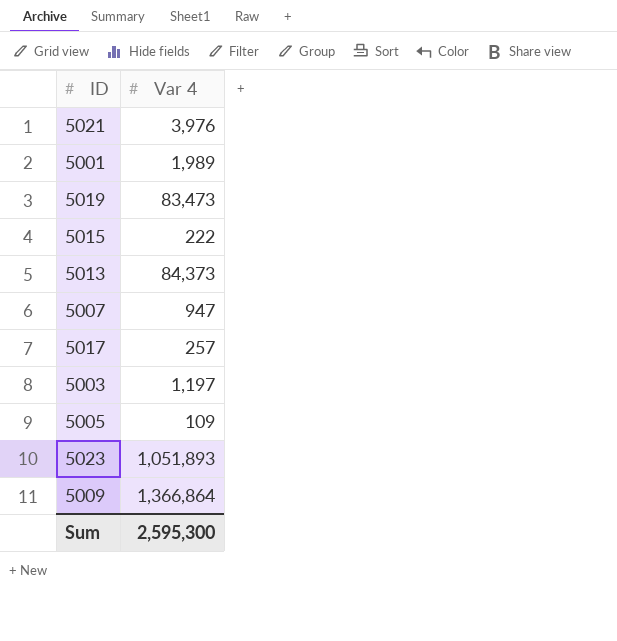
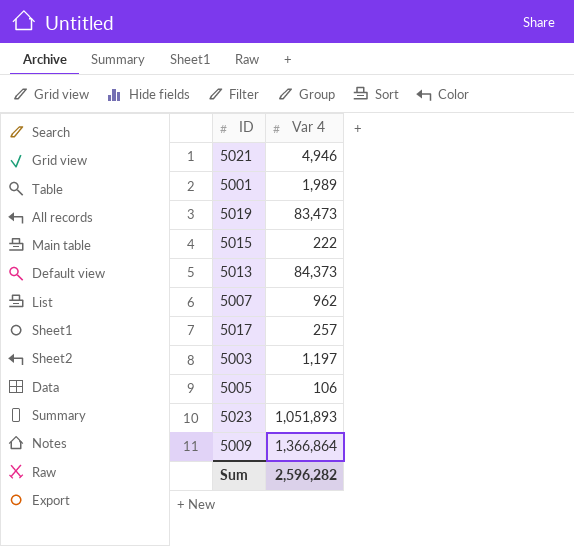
5021 | Var 4: 3,976 -> 4,946
5007 | Var 4: 947 -> 962
5005 | Var 4: 109 -> 106
Sum | Var 4: 2,595,300 -> 2,596,282

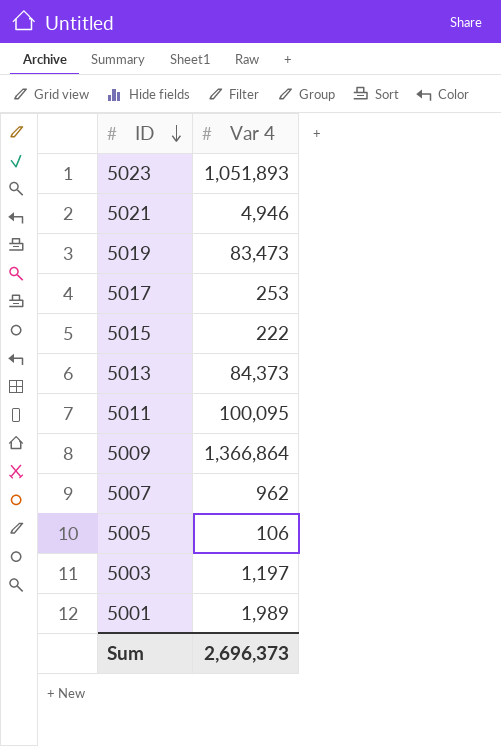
row order: none -> ID descending
5017 | Var 4: 257 -> 253
row 5011: none -> 100,095
Sum | Var 4: 2,596,282 -> 2,696,373

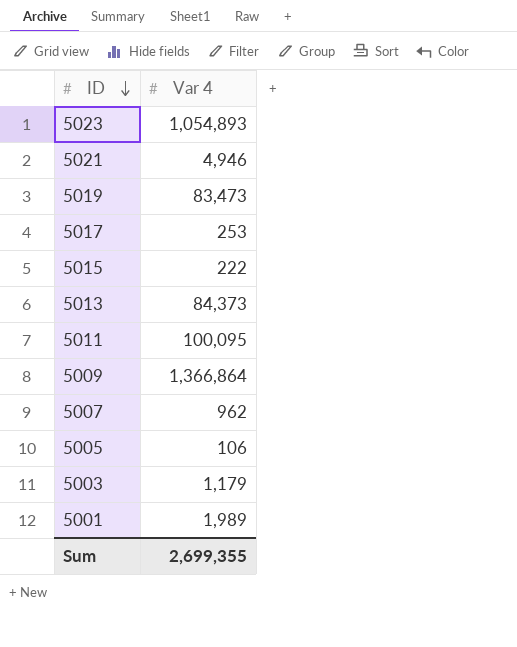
5023 | Var 4: 1,051,893 -> 1,054,893
5003 | Var 4: 1,197 -> 1,179
Sum | Var 4: 2,696,373 -> 2,699,355

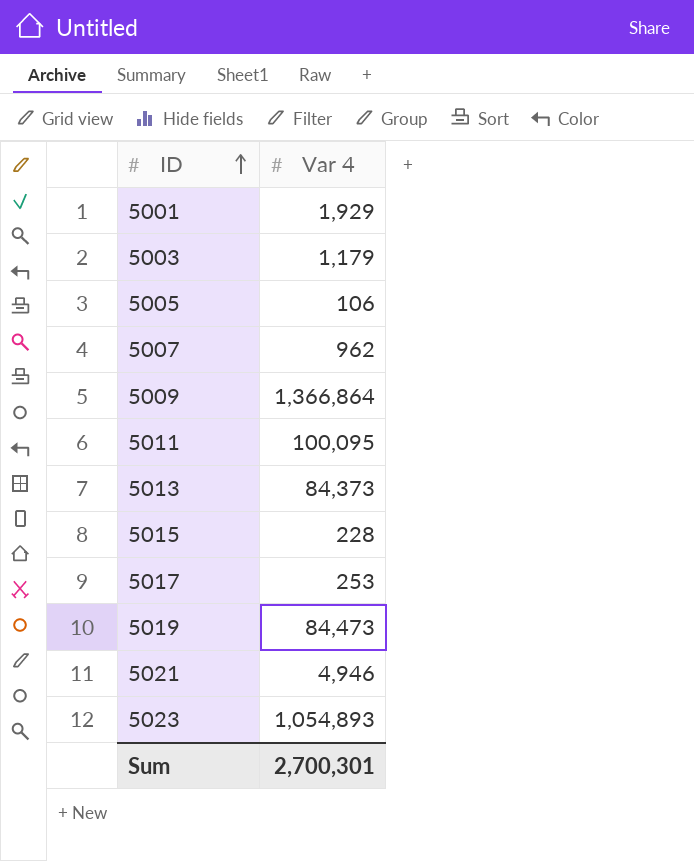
row order: ID descending -> ID ascending
5001 | Var 4: 1,989 -> 1,929
5015 | Var 4: 222 -> 228
5019 | Var 4: 83,473 -> 84,473
Sum | Var 4: 2,699,355 -> 2,700,301

